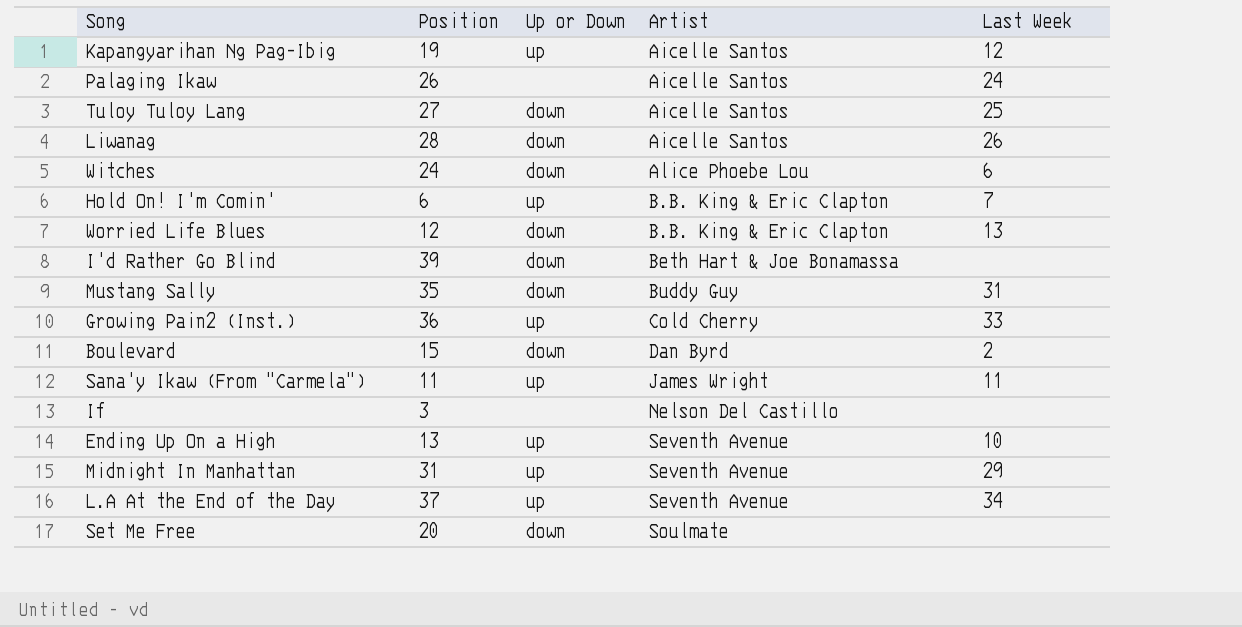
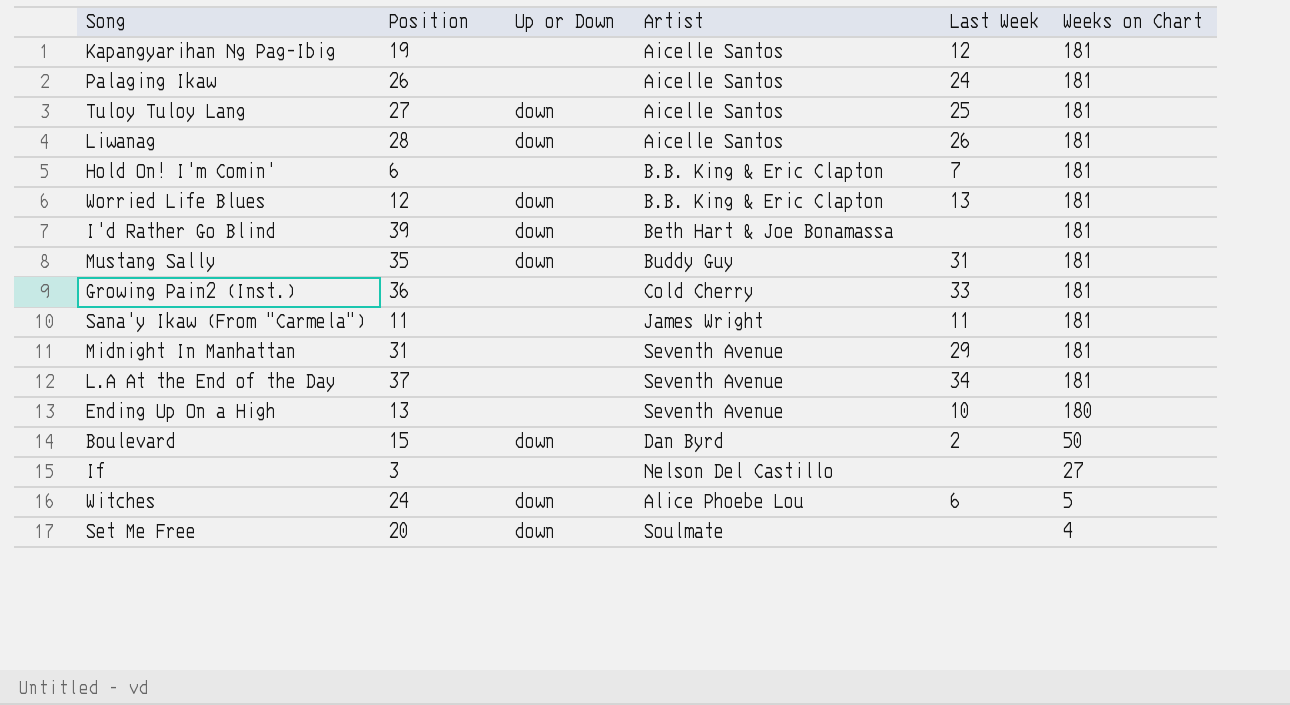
row order: Artist ascending -> Weeks on Chart descending
column Weeks on Chart | position: none -> 6
Kapangyarihan Ng Pag-Ibig | Up or Down: up -> none
Hold On! I'm Comin' | Up or Down: up -> none
Growing Pain2 (Inst.) | Up or Down: up -> none
Sana'y Ikaw (From "Carmela") | Up or Down: up -> none
Midnight In Manhattan | Up or Down: up -> none
L.A At the End of the Day | Up or Down: up -> none
Ending Up On a High | Up or Down: up -> none

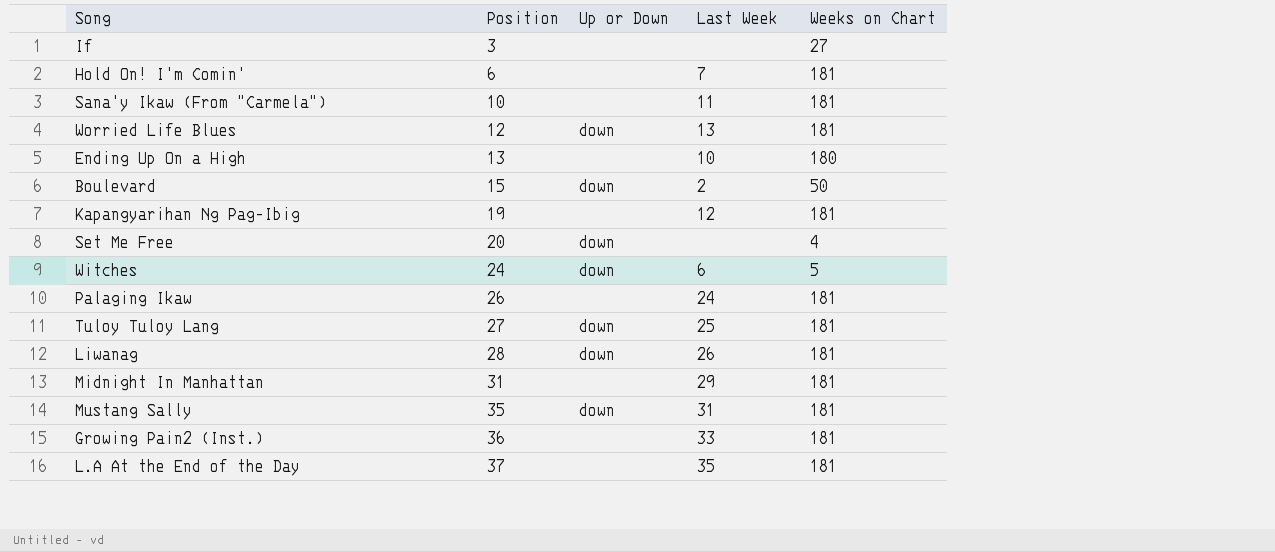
row order: Weeks on Chart descending -> Position ascending
column Artist | position: 4 -> none
row I'd Rather Go Blind: 39 | down | Beth Hart & Joe Bonamassa | none | 181 -> none
Sana'y Ikaw (From "Carmela") | Position: 11 -> 10
L.A At the End of the Day | Last Week: 34 -> 35

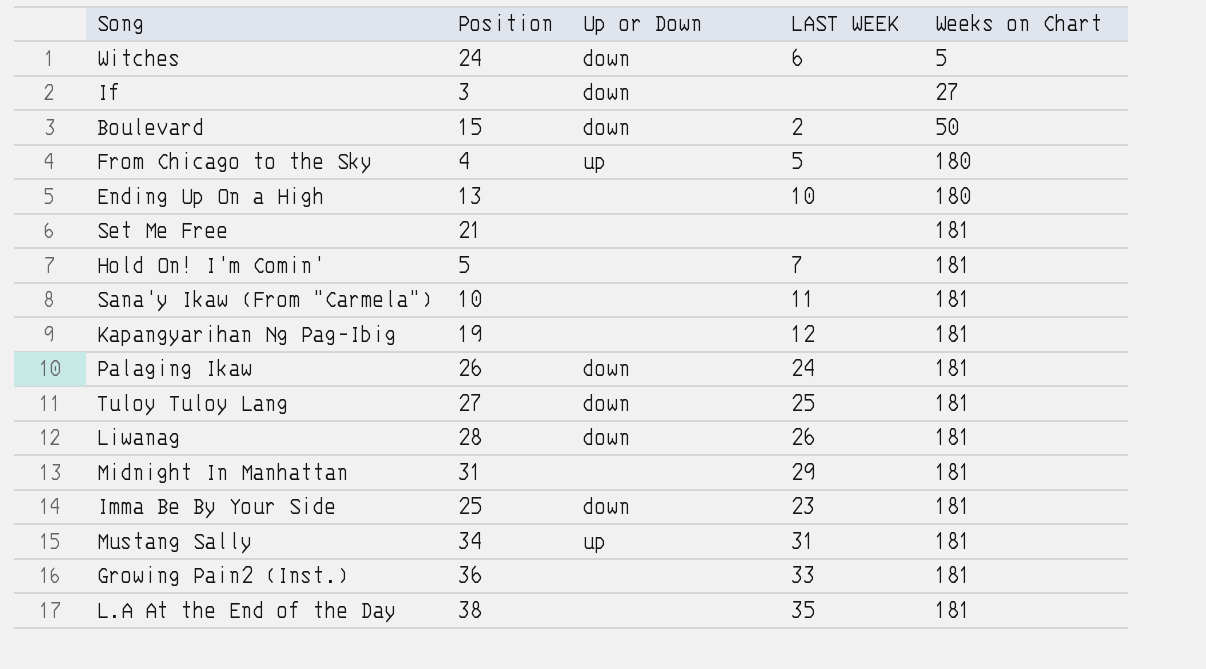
row order: Position ascending -> Weeks on Chart ascending
column name: Last Week -> LAST WEEK
row Worried Life Blues: 12 | down | 13 | 181 -> none
If | Up or Down: none -> down
row From Chicago to the Sky: none -> 4 | up | 5 | 180
Set Me Free | Position: 20 -> 21
Set Me Free | Up or Down: down -> none
Set Me Free | Weeks on Chart: 4 -> 181
Hold On! I'm Comin' | Position: 6 -> 5
Palaging Ikaw | Up or Down: none -> down
row Imma Be By Your Side: none -> 25 | down | 23 | 181
Mustang Sally | Position: 35 -> 34
Mustang Sally | Up or Down: down -> up
L.A At the End of the Day | Position: 37 -> 38

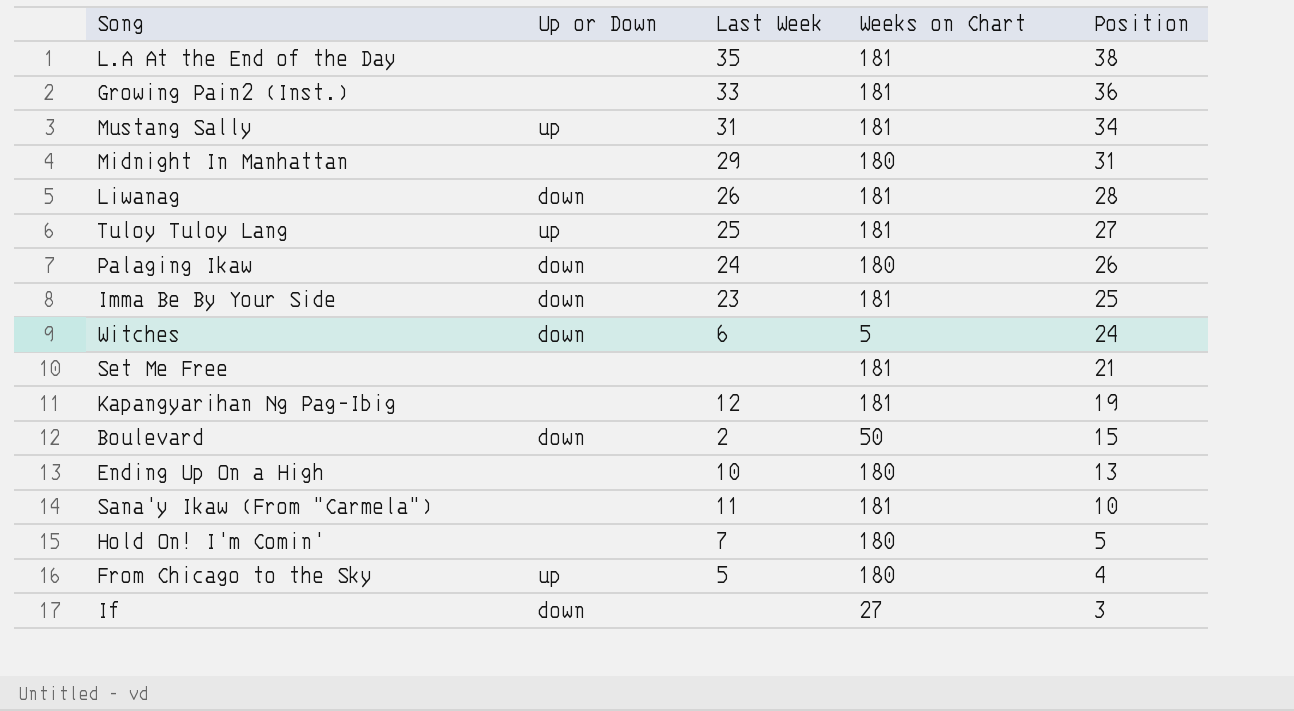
row order: Weeks on Chart ascending -> Position descending
column name: LAST WEEK -> Last Week
column Position | position: 2 -> 5
Midnight In Manhattan | Weeks on Chart: 181 -> 180
Tuloy Tuloy Lang | Up or Down: down -> up
Palaging Ikaw | Weeks on Chart: 181 -> 180
Hold On! I'm Comin' | Weeks on Chart: 181 -> 180

